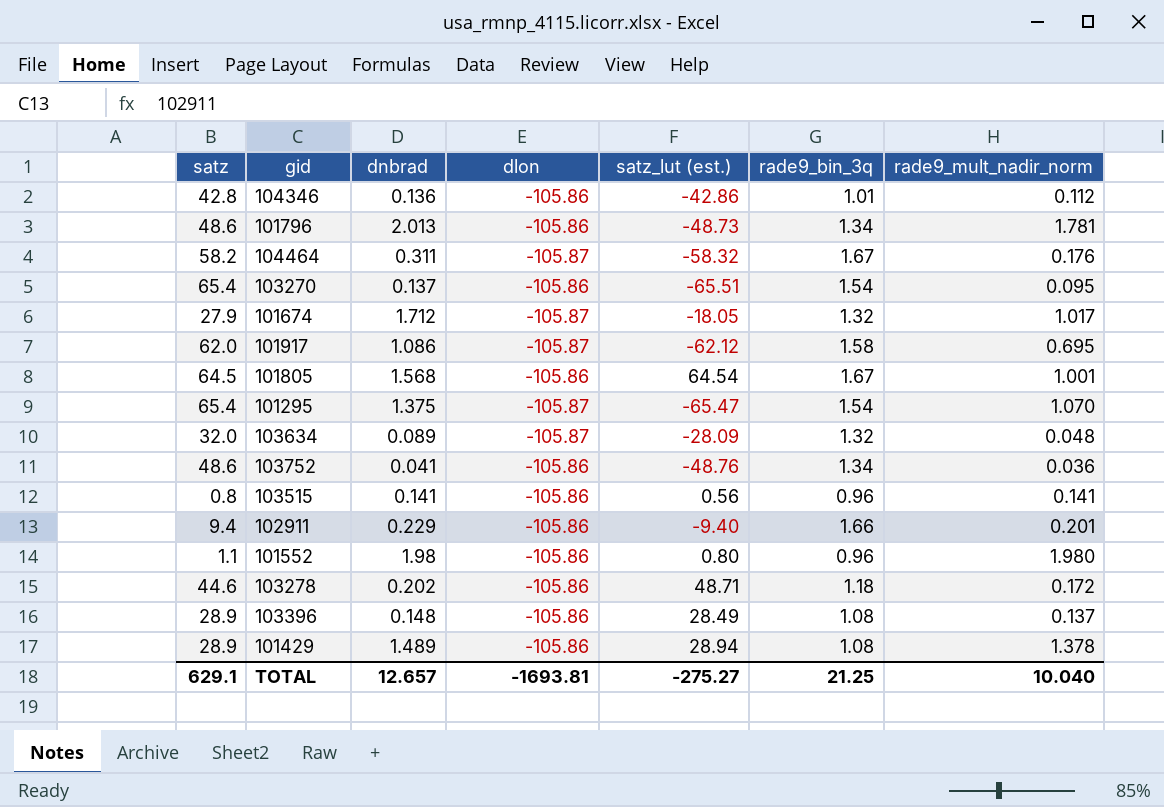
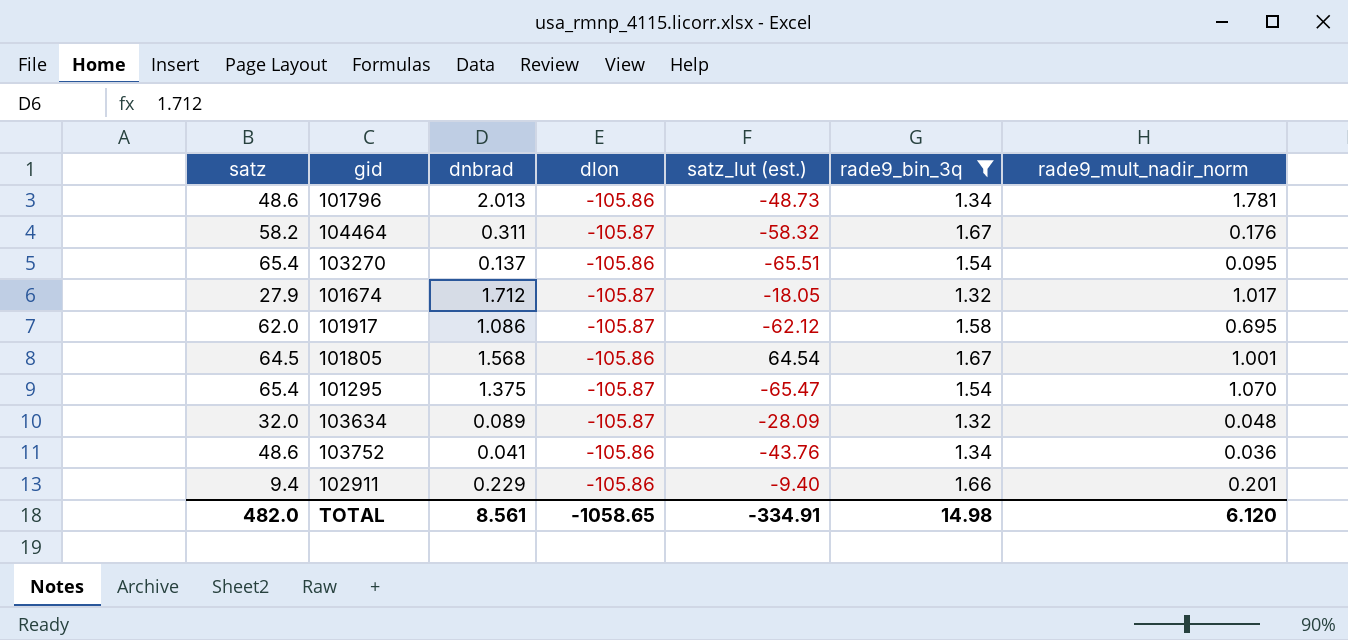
filter: none -> rade9_bin_3q >= 1.32
103752 | satz_lut (est.): -48.76 -> -43.76
TOTAL | satz: 629.1 -> 482.0
TOTAL | dnbrad: 12.657 -> 8.561
TOTAL | dlon: -1693.81 -> -1058.65
TOTAL | satz_lut (est.): -275.27 -> -334.91
TOTAL | rade9_bin_3q: 21.25 -> 14.98
TOTAL | rade9_mult_nadir_norm: 10.040 -> 6.120

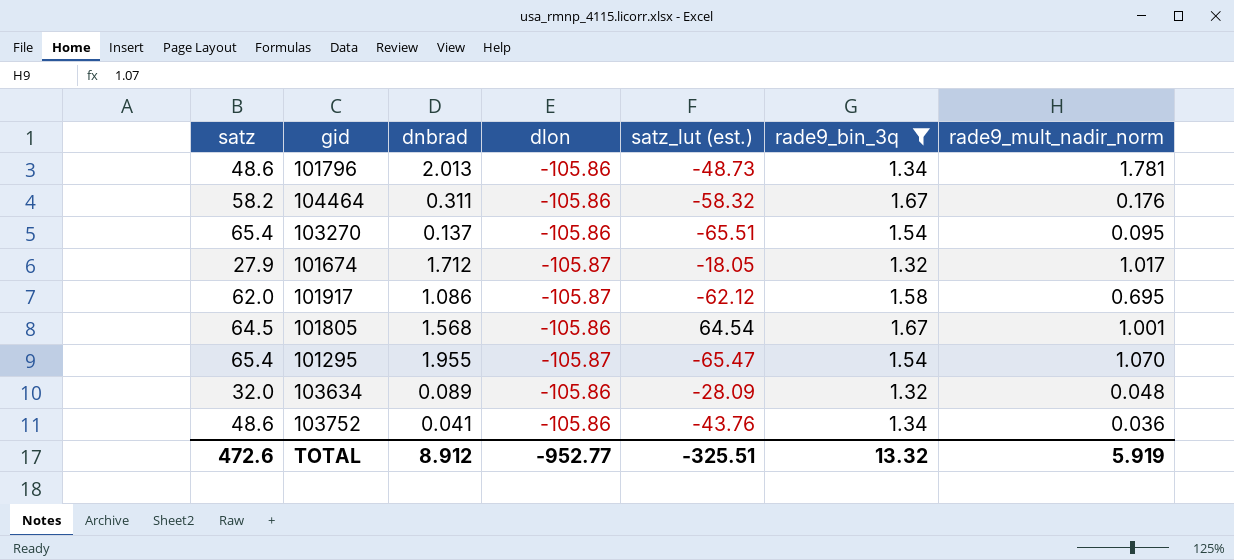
row 102911: 9.4 | 0.229 | -105.86 | -9.40 | 1.66 | 0.201 -> none
104464 | dlon: -105.87 -> -105.86
101295 | dnbrad: 1.375 -> 1.955
103634 | dlon: -105.87 -> -105.86
TOTAL | satz: 482.0 -> 472.6
TOTAL | dnbrad: 8.561 -> 8.912
TOTAL | dlon: -1058.65 -> -952.77
TOTAL | satz_lut (est.): -334.91 -> -325.51
TOTAL | rade9_bin_3q: 14.98 -> 13.32
TOTAL | rade9_mult_nadir_norm: 6.120 -> 5.919

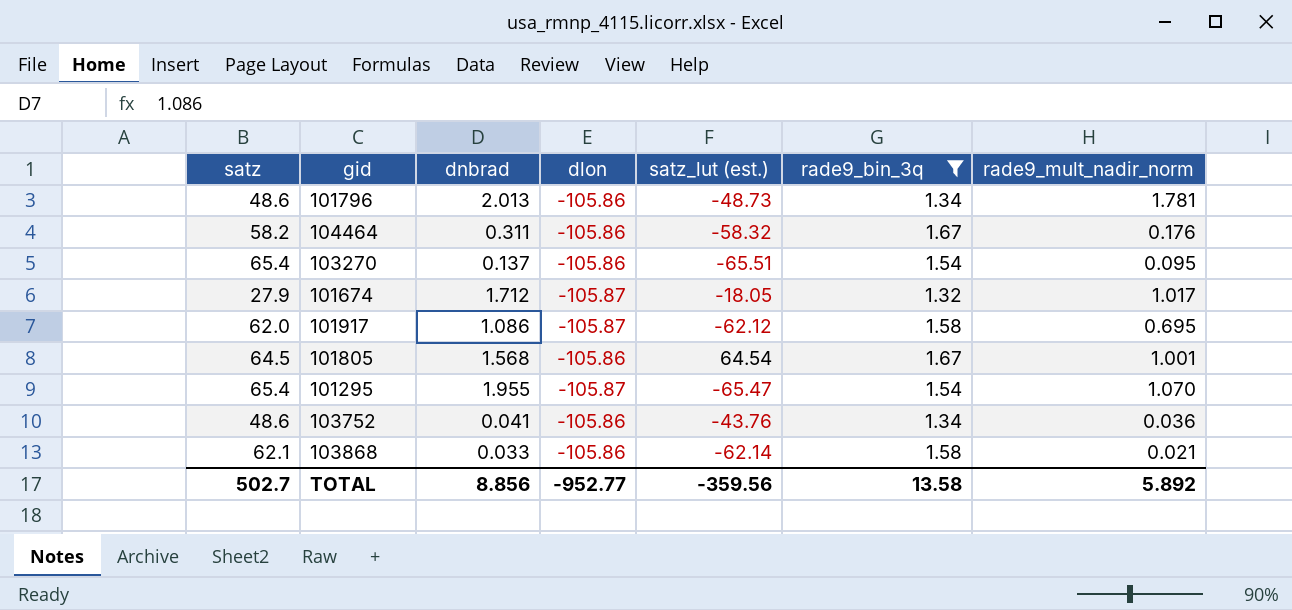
row 103634: 32.0 | 0.089 | -105.86 | -28.09 | 1.32 | 0.048 -> none
row 103868: none -> 62.1 | 0.033 | -105.86 | -62.14 | 1.58 | 0.021
TOTAL | satz: 472.6 -> 502.7
TOTAL | dnbrad: 8.912 -> 8.856
TOTAL | satz_lut (est.): -325.51 -> -359.56
TOTAL | rade9_bin_3q: 13.32 -> 13.58
TOTAL | rade9_mult_nadir_norm: 5.919 -> 5.892

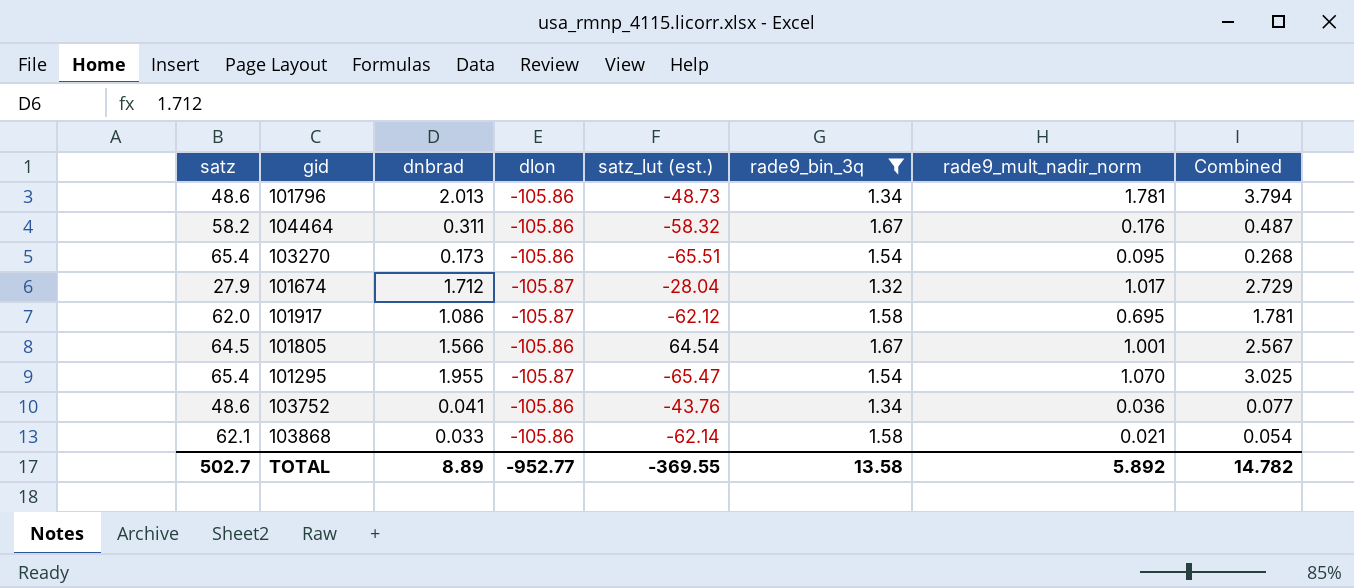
column Combined | formula: none -> [dnbrad] + [rade9_mult_nadir_norm]
103270 | dnbrad: 0.137 -> 0.173
101674 | satz_lut (est.): -18.05 -> -28.04
101805 | dnbrad: 1.568 -> 1.566
TOTAL | dnbrad: 8.856 -> 8.89
TOTAL | satz_lut (est.): -359.56 -> -369.55

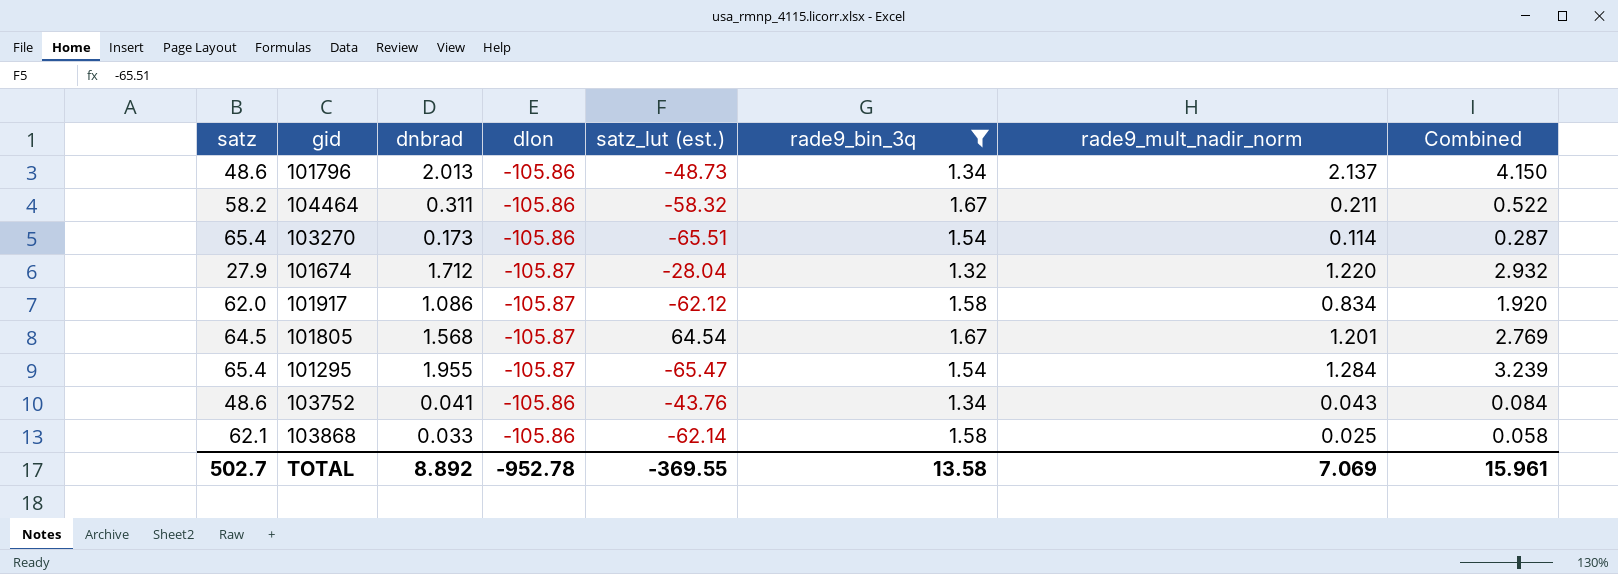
101796 | rade9_mult_nadir_norm: 1.781 -> 2.137
101796 | Combined: 3.794 -> 4.150
104464 | rade9_mult_nadir_norm: 0.176 -> 0.211
104464 | Combined: 0.487 -> 0.522
103270 | rade9_mult_nadir_norm: 0.095 -> 0.114
103270 | Combined: 0.268 -> 0.287
101674 | rade9_mult_nadir_norm: 1.017 -> 1.220
101674 | Combined: 2.729 -> 2.932
101917 | rade9_mult_nadir_norm: 0.695 -> 0.834
101917 | Combined: 1.781 -> 1.920
101805 | dnbrad: 1.566 -> 1.568
101805 | dlon: -105.86 -> -105.87
101805 | rade9_mult_nadir_norm: 1.001 -> 1.201
101805 | Combined: 2.567 -> 2.769
101295 | rade9_mult_nadir_norm: 1.070 -> 1.284
101295 | Combined: 3.025 -> 3.239
103752 | rade9_mult_nadir_norm: 0.036 -> 0.043
103752 | Combined: 0.077 -> 0.084
103868 | rade9_mult_nadir_norm: 0.021 -> 0.025
103868 | Combined: 0.054 -> 0.058
TOTAL | dnbrad: 8.89 -> 8.892
TOTAL | dlon: -952.77 -> -952.78
TOTAL | rade9_mult_nadir_norm: 5.892 -> 7.069
TOTAL | Combined: 14.782 -> 15.961

